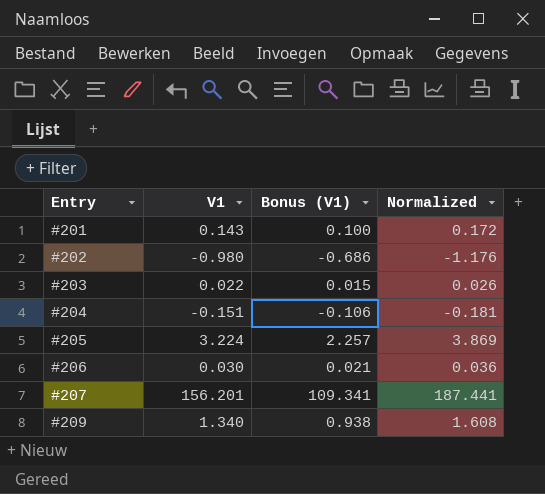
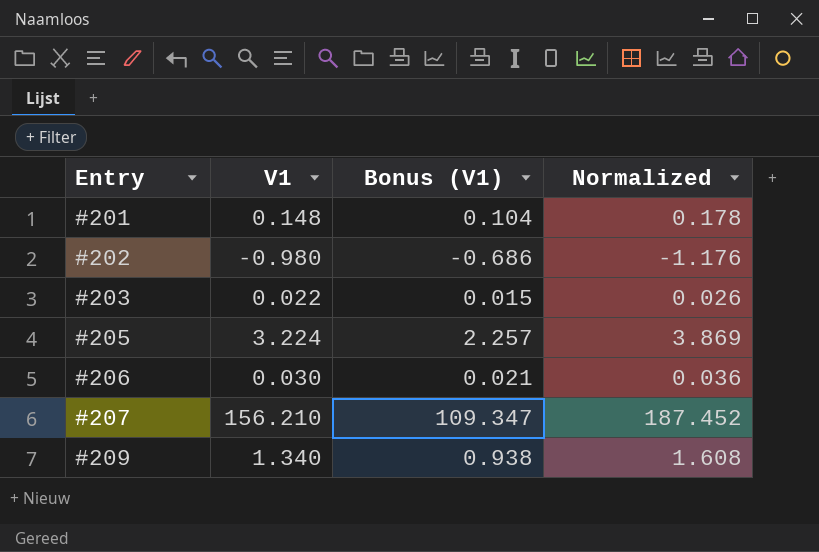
row #204: -0.151 | -0.106 | -0.181 -> none
#201 | V1: 0.143 -> 0.148
#201 | Bonus (V1): 0.100 -> 0.104
#201 | Normalized: 0.172 -> 0.178
#207 | V1: 156.201 -> 156.210
#207 | Bonus (V1): 109.341 -> 109.347
#207 | Normalized: 187.441 -> 187.452

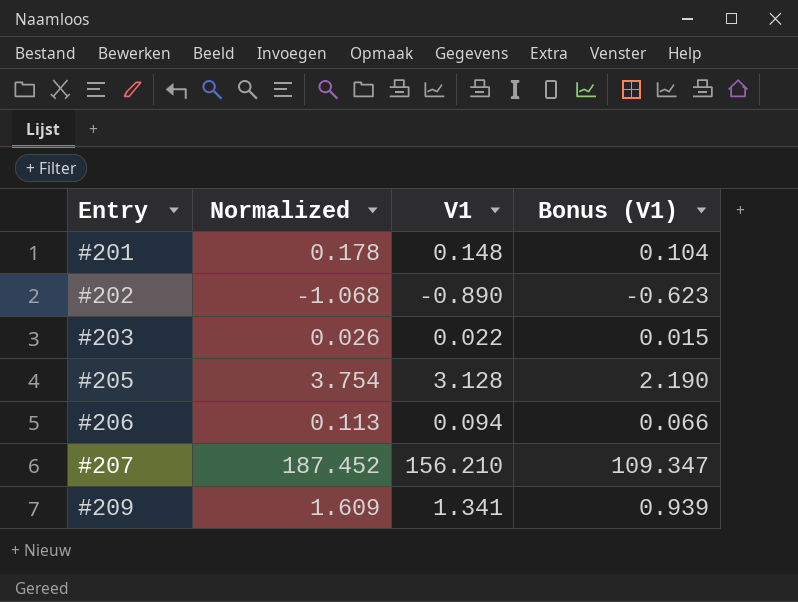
column Normalized | position: 4 -> 2
#202 | Normalized: -1.176 -> -1.068
#202 | V1: -0.980 -> -0.890
#202 | Bonus (V1): -0.686 -> -0.623
#205 | Normalized: 3.869 -> 3.754
#205 | V1: 3.224 -> 3.128
#205 | Bonus (V1): 2.257 -> 2.190
#206 | Normalized: 0.036 -> 0.113
#206 | V1: 0.030 -> 0.094
#206 | Bonus (V1): 0.021 -> 0.066
#209 | Normalized: 1.608 -> 1.609
#209 | V1: 1.340 -> 1.341
#209 | Bonus (V1): 0.938 -> 0.939

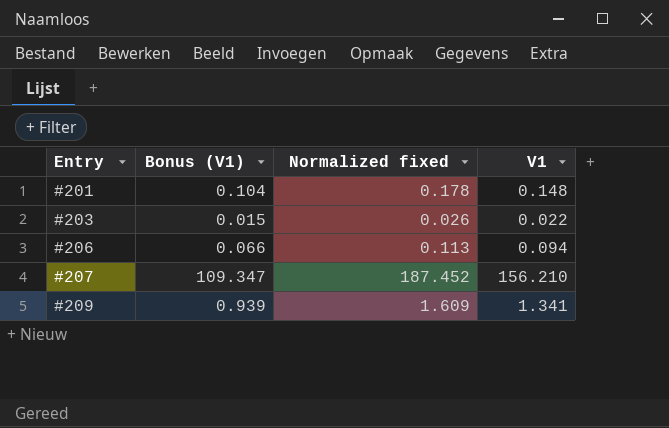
column Bonus (V1) | position: 4 -> 2
column name: Normalized -> Normalized fixed
row #202: -1.068 | -0.890 | -0.623 -> none
row #205: 3.754 | 3.128 | 2.190 -> none

